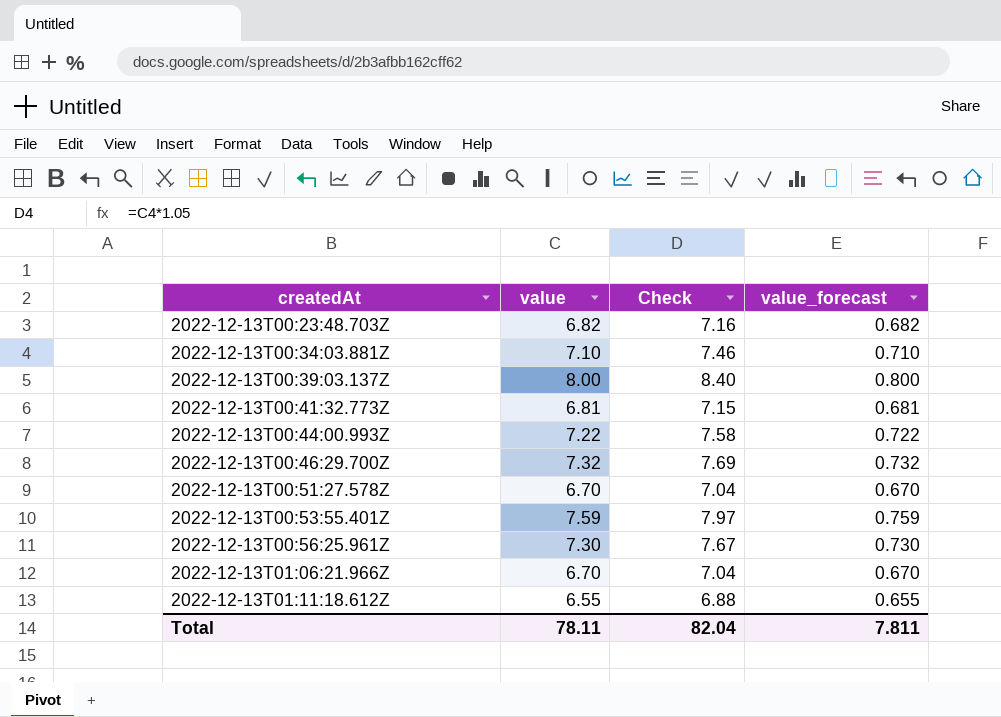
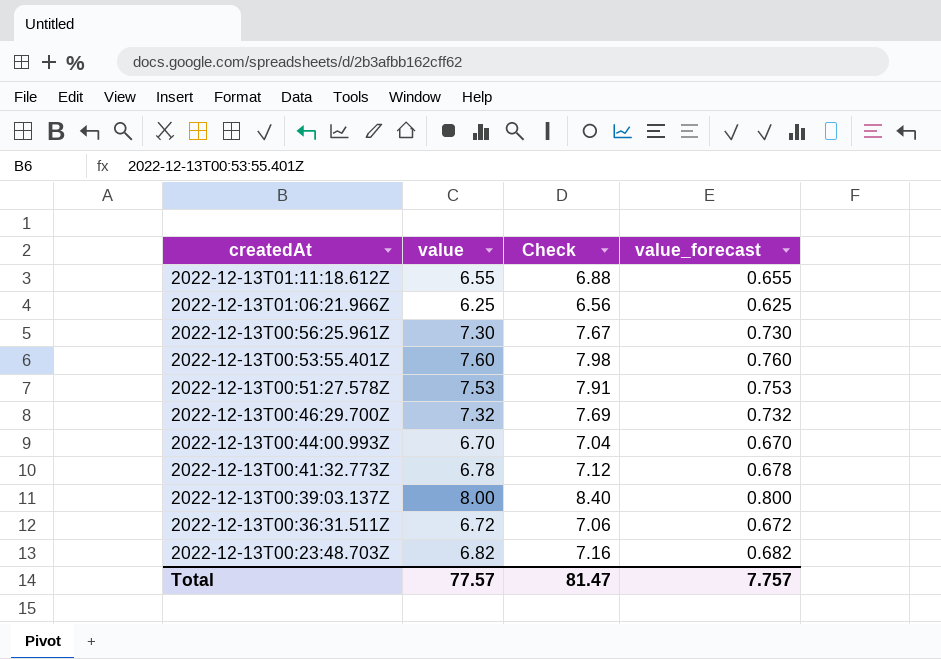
row order: createdAt ascending -> createdAt descending
row 2022-12-13T00:34:03.881Z: 7.10 | 7.46 | 0.710 -> none
2022-12-13T01:06:21.966Z | value: 6.70 -> 6.25
2022-12-13T01:06:21.966Z | Check: 7.04 -> 6.56
2022-12-13T01:06:21.966Z | value_forecast: 0.670 -> 0.625
2022-12-13T00:53:55.401Z | value: 7.59 -> 7.60
2022-12-13T00:53:55.401Z | Check: 7.97 -> 7.98
2022-12-13T00:53:55.401Z | value_forecast: 0.759 -> 0.760
2022-12-13T00:51:27.578Z | value: 6.70 -> 7.53
2022-12-13T00:51:27.578Z | Check: 7.04 -> 7.91
2022-12-13T00:51:27.578Z | value_forecast: 0.670 -> 0.753
2022-12-13T00:44:00.993Z | value: 7.22 -> 6.70
2022-12-13T00:44:00.993Z | Check: 7.58 -> 7.04
2022-12-13T00:44:00.993Z | value_forecast: 0.722 -> 0.670
2022-12-13T00:41:32.773Z | value: 6.81 -> 6.78
2022-12-13T00:41:32.773Z | Check: 7.15 -> 7.12
2022-12-13T00:41:32.773Z | value_forecast: 0.681 -> 0.678
row 2022-12-13T00:36:31.511Z: none -> 6.72 | 7.06 | 0.672
Total | value: 78.11 -> 77.57
Total | Check: 82.04 -> 81.47
Total | value_forecast: 7.811 -> 7.757

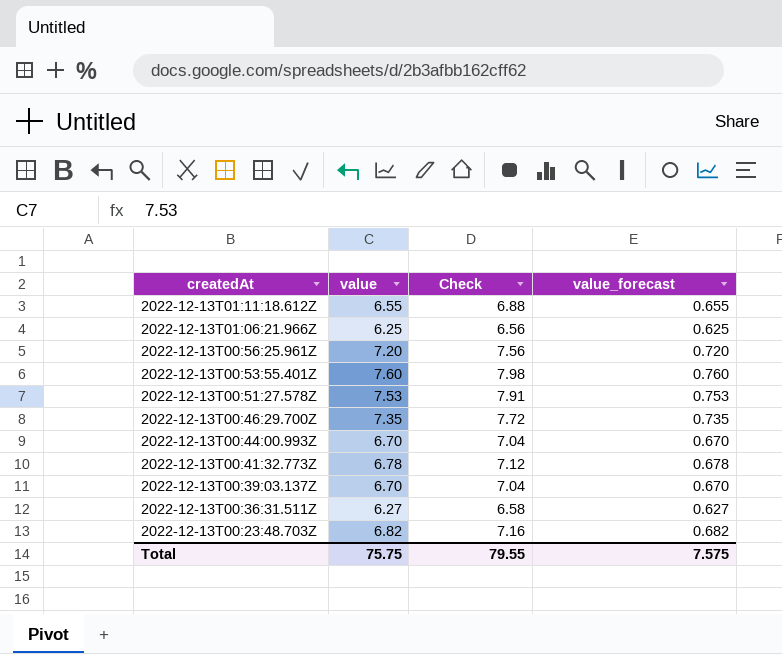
2022-12-13T00:56:25.961Z | value: 7.30 -> 7.20
2022-12-13T00:56:25.961Z | Check: 7.67 -> 7.56
2022-12-13T00:56:25.961Z | value_forecast: 0.730 -> 0.720
2022-12-13T00:46:29.700Z | value: 7.32 -> 7.35
2022-12-13T00:46:29.700Z | Check: 7.69 -> 7.72
2022-12-13T00:46:29.700Z | value_forecast: 0.732 -> 0.735
2022-12-13T00:39:03.137Z | value: 8.00 -> 6.70
2022-12-13T00:39:03.137Z | Check: 8.40 -> 7.04
2022-12-13T00:39:03.137Z | value_forecast: 0.800 -> 0.670
2022-12-13T00:36:31.511Z | value: 6.72 -> 6.27
2022-12-13T00:36:31.511Z | Check: 7.06 -> 6.58
2022-12-13T00:36:31.511Z | value_forecast: 0.672 -> 0.627
Total | value: 77.57 -> 75.75
Total | Check: 81.47 -> 79.55
Total | value_forecast: 7.757 -> 7.575

